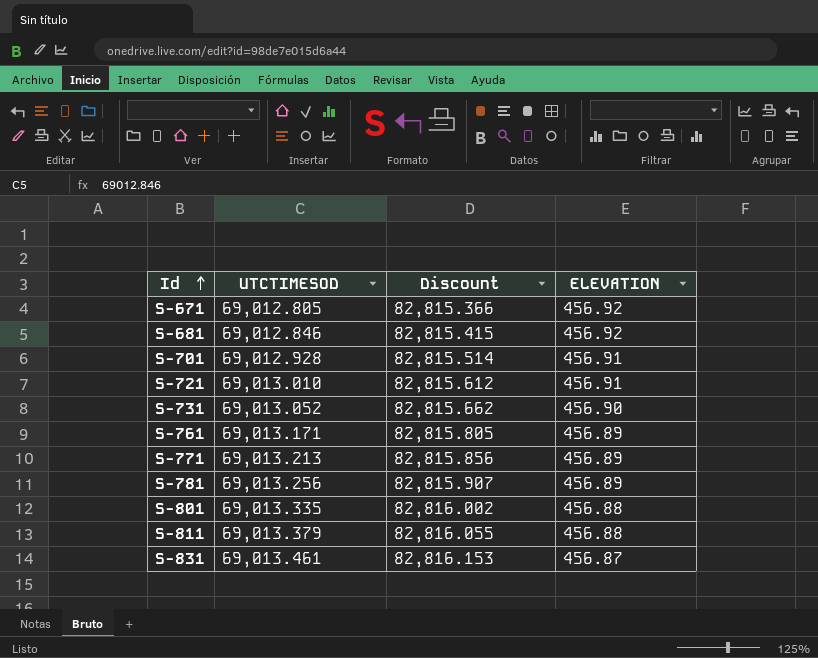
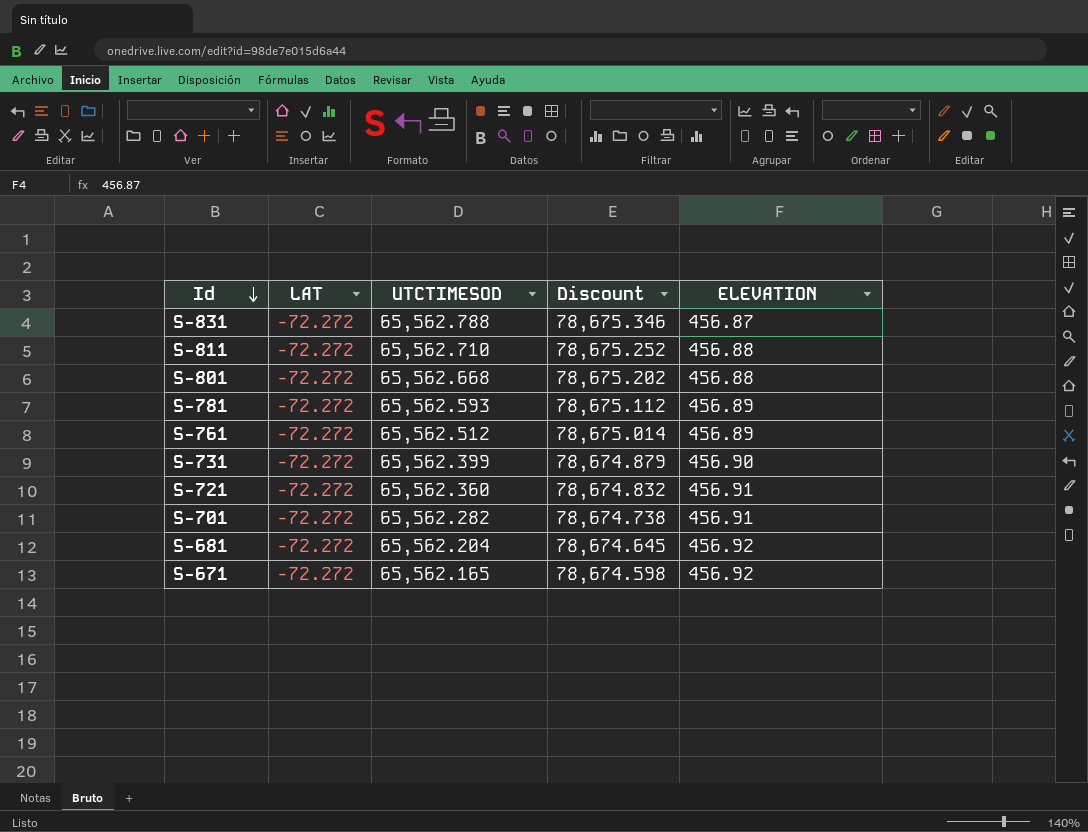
row order: Id ascending -> Id descending
column LAT | position: none -> 2
row S-771: 69,013.213 | 82,815.856 | 456.89 -> none
S-831 | UTCTIMESOD: 69,013.461 -> 65,562.788
S-831 | Discount: 82,816.153 -> 78,675.346
S-811 | UTCTIMESOD: 69,013.379 -> 65,562.710
S-811 | Discount: 82,816.055 -> 78,675.252
S-801 | UTCTIMESOD: 69,013.335 -> 65,562.668
S-801 | Discount: 82,816.002 -> 78,675.202
S-781 | UTCTIMESOD: 69,013.256 -> 65,562.593
S-781 | Discount: 82,815.907 -> 78,675.112
S-761 | UTCTIMESOD: 69,013.171 -> 65,562.512
S-761 | Discount: 82,815.805 -> 78,675.014
S-731 | UTCTIMESOD: 69,013.052 -> 65,562.399
S-731 | Discount: 82,815.662 -> 78,674.879
S-721 | UTCTIMESOD: 69,013.010 -> 65,562.360
S-721 | Discount: 82,815.612 -> 78,674.832
S-701 | UTCTIMESOD: 69,012.928 -> 65,562.282
S-701 | Discount: 82,815.514 -> 78,674.738
S-681 | UTCTIMESOD: 69,012.846 -> 65,562.204
S-681 | Discount: 82,815.415 -> 78,674.645
S-671 | UTCTIMESOD: 69,012.805 -> 65,562.165
S-671 | Discount: 82,815.366 -> 78,674.598

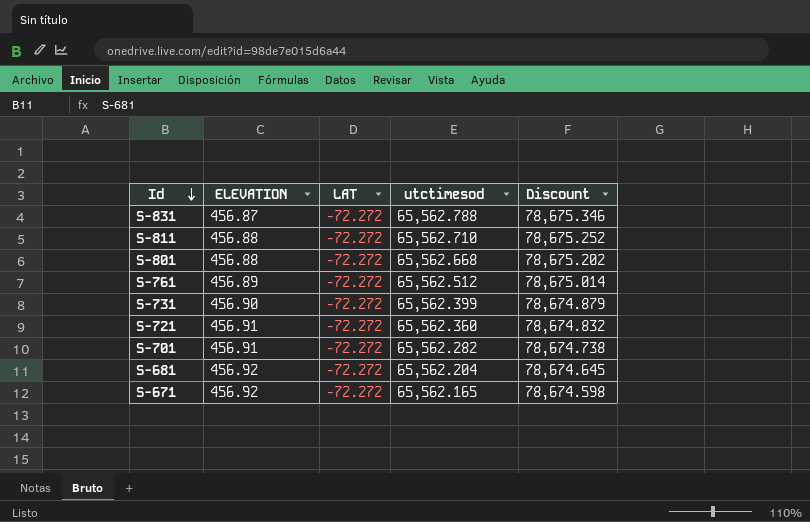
column ELEVATION | position: 5 -> 2
column name: UTCTIMESOD -> utctimesod
row S-781: -72.272 | 65,562.593 | 78,675.112 | 456.89 -> none

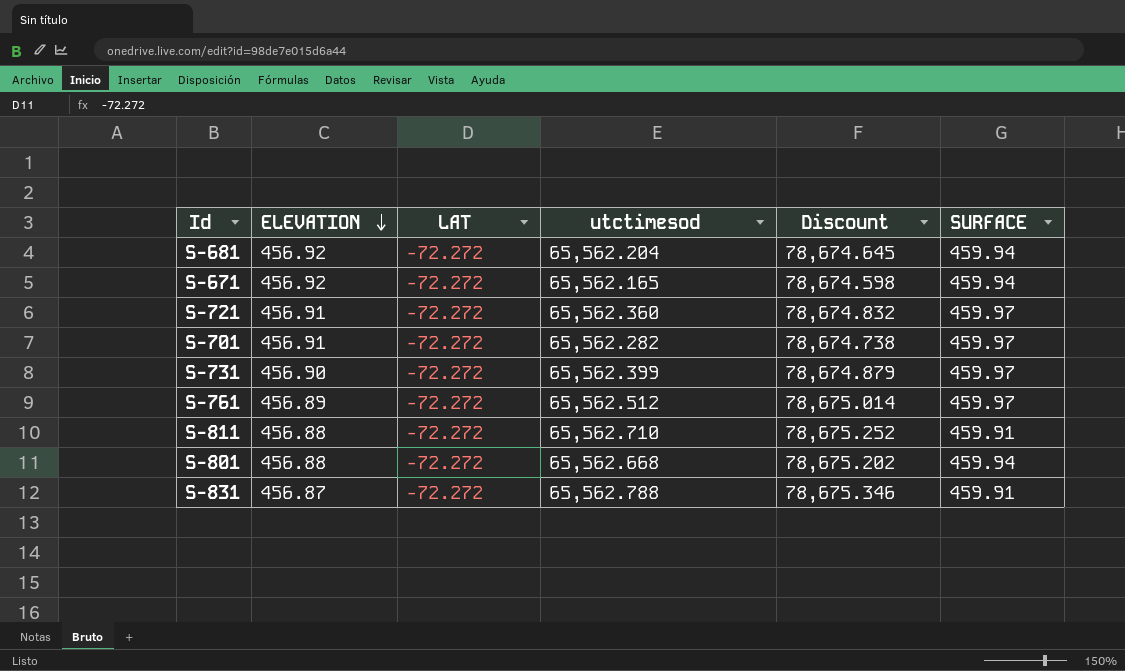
row order: Id descending -> ELEVATION descending
column SURFACE | position: none -> 6

